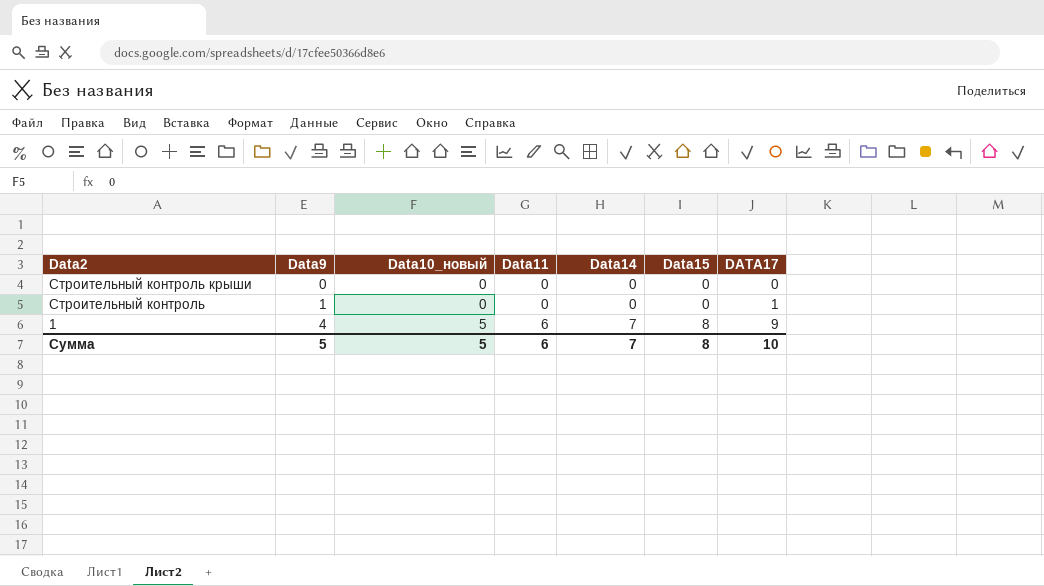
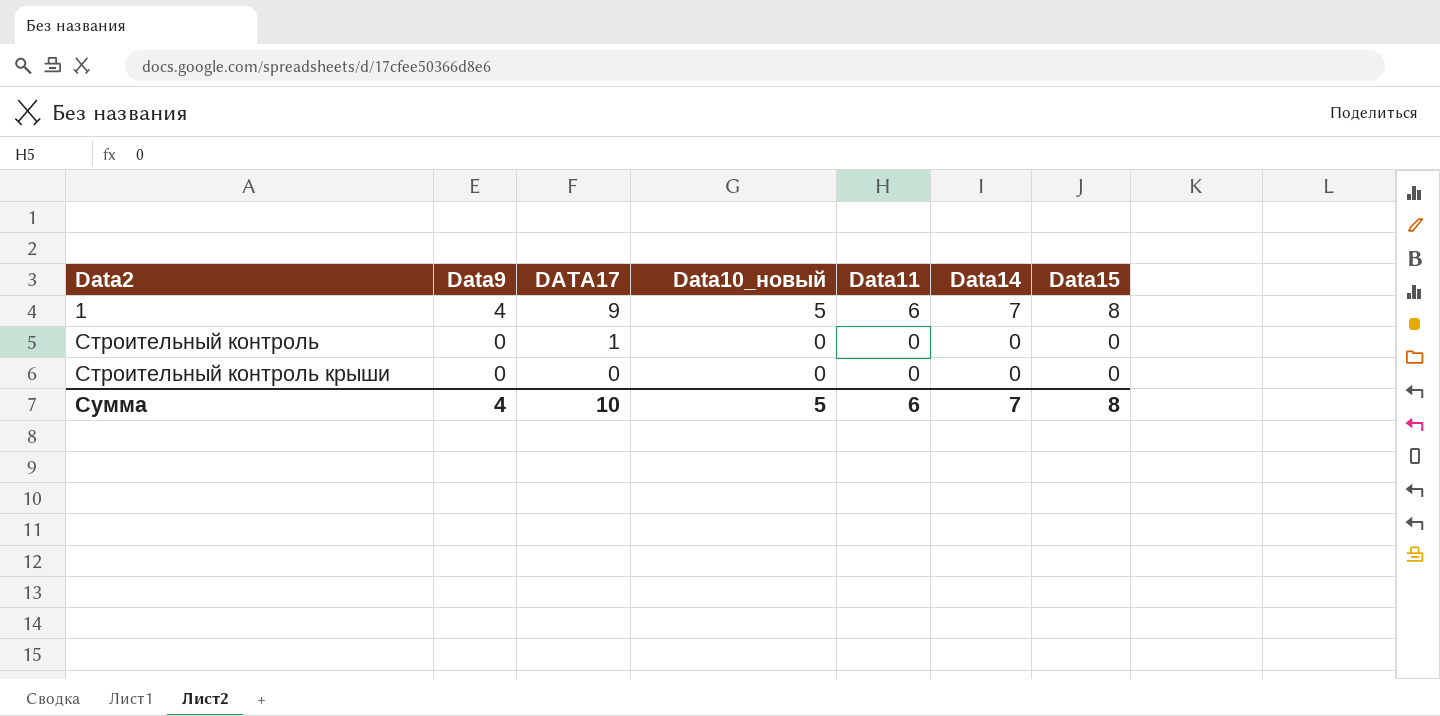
row order: Data2 descending -> Data2 ascending
column DATA17 | position: 7 -> 3
Строительный контроль | Data9: 1 -> 0
Сумма | Data9: 5 -> 4

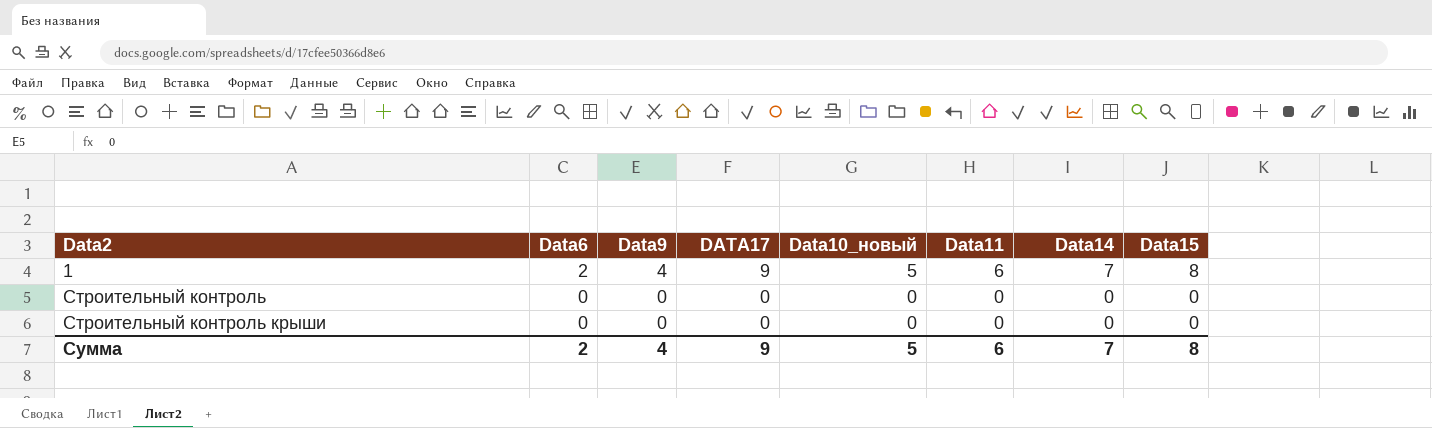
column Data6 | position: none -> 2
Строительный контроль | DATA17: 1 -> 0
Сумма | DATA17: 10 -> 9

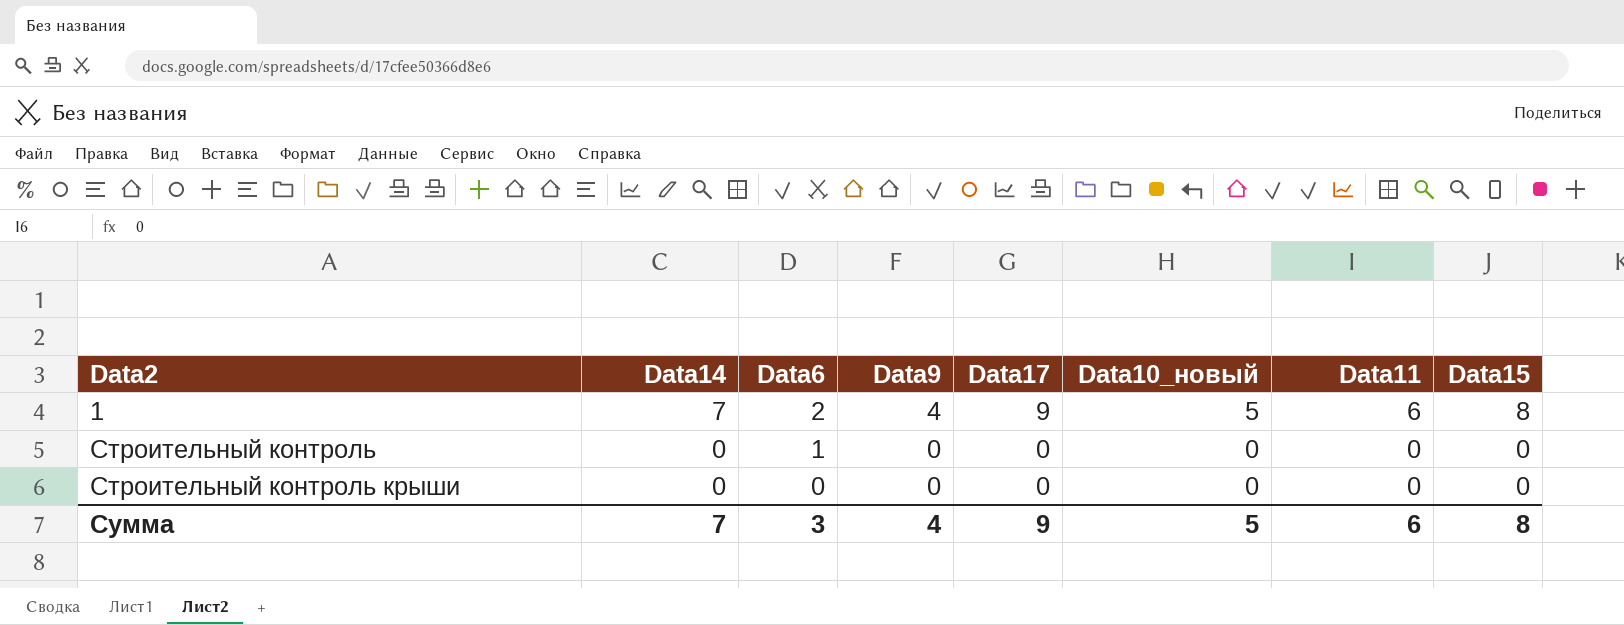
column Data14 | position: 7 -> 2
column name: DATA17 -> Data17
Строительный контроль | Data6: 0 -> 1
Сумма | Data6: 2 -> 3

